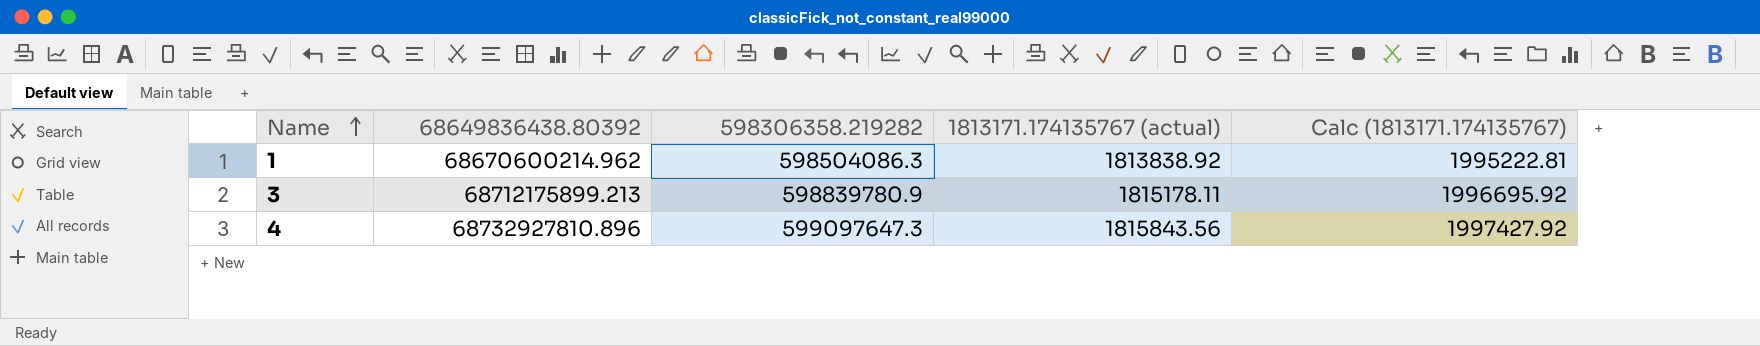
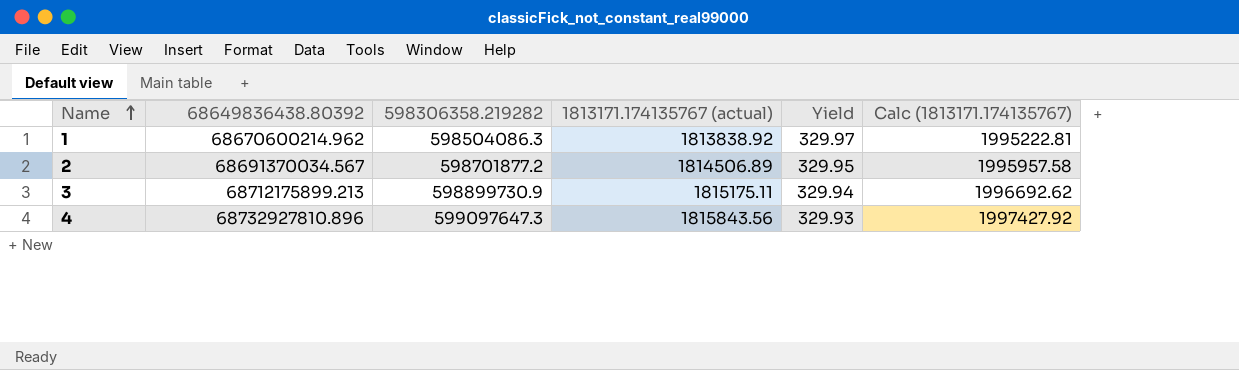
column Yield | formula: none -> [598306358.219282] / [1813171.174135767 (actual)]
row 2: none -> 68691370034.567 | 598701877.2 | 1814506.89 | 329.95 | 1995957.58
3 | 598306358.219282: 598839780.9 -> 598899730.9
3 | 1813171.174135767 (actual): 1815178.11 -> 1815175.11
3 | Calc (1813171.174135767): 1996695.92 -> 1996692.62

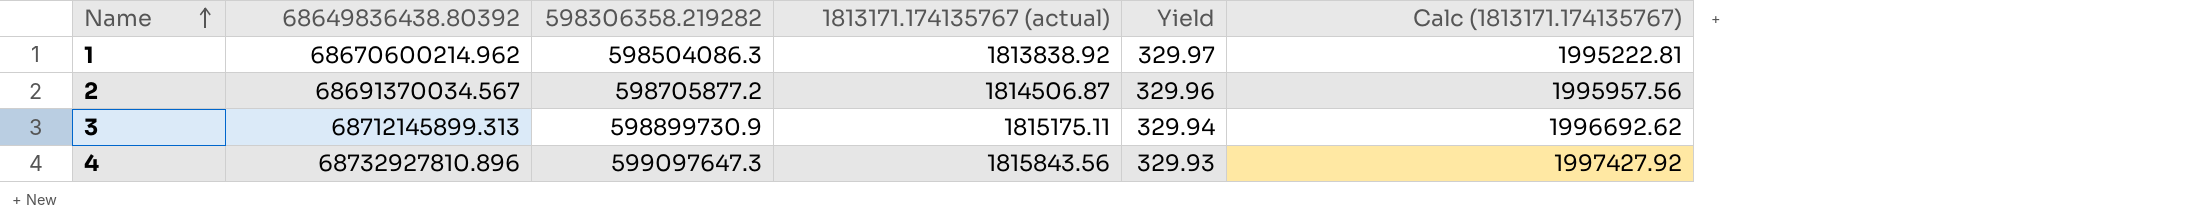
2 | 598306358.219282: 598701877.2 -> 598705877.2
2 | 1813171.174135767 (actual): 1814506.89 -> 1814506.87
2 | Yield: 329.95 -> 329.96
2 | Calc (1813171.174135767): 1995957.58 -> 1995957.56
3 | 68649836438.80392: 68712175899.213 -> 68712145899.313

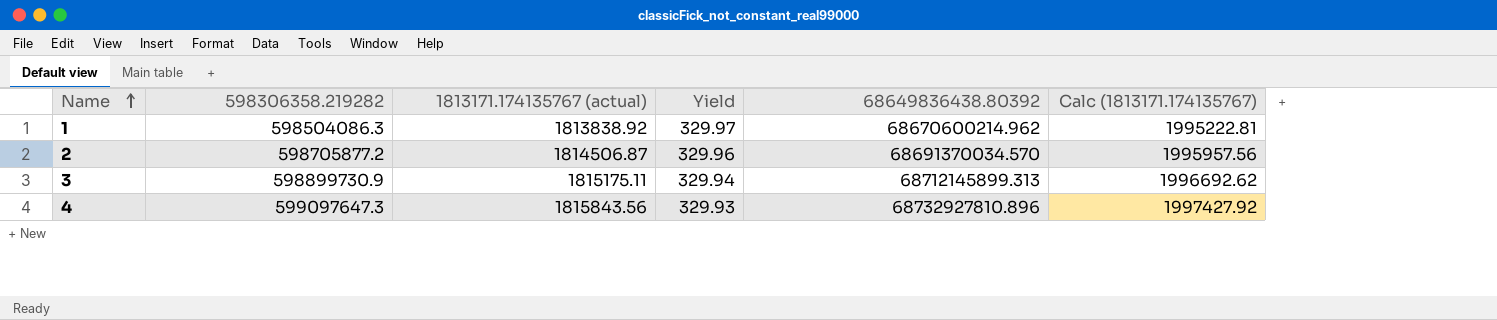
column 68649836438.80392 | position: 2 -> 5
2 | 68649836438.80392: 68691370034.567 -> 68691370034.570

